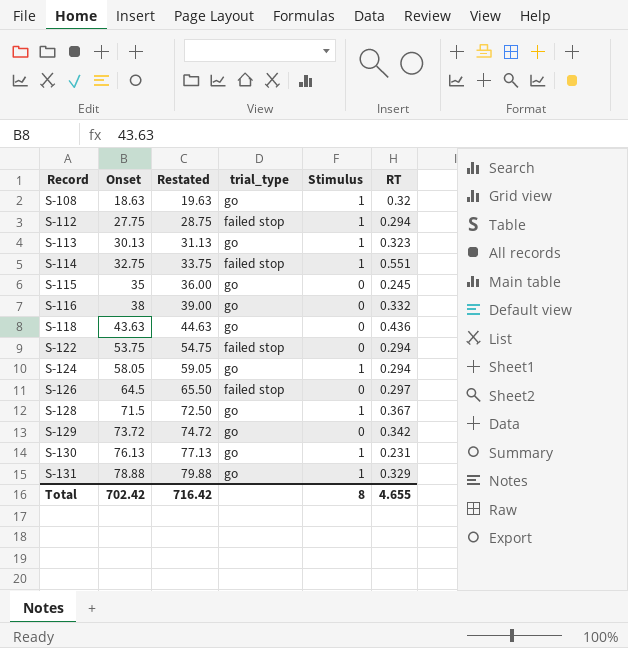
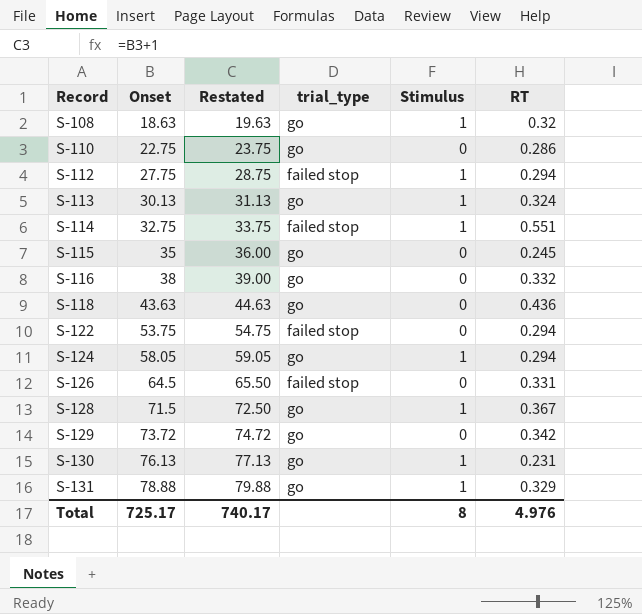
row S-110: none -> 22.75 | 23.75 | go | 0 | 0.286
S-113 | RT: 0.323 -> 0.324
S-126 | RT: 0.297 -> 0.331
Total | Onset: 702.42 -> 725.17
Total | Restated: 716.42 -> 740.17
Total | RT: 4.655 -> 4.976

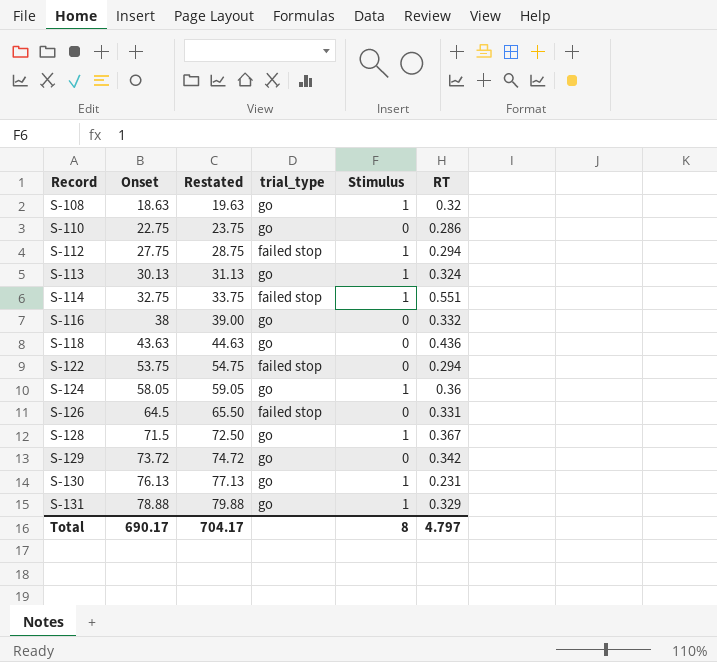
row S-115: 35 | 36.00 | go | 0 | 0.245 -> none
S-124 | RT: 0.294 -> 0.36
Total | Onset: 725.17 -> 690.17
Total | Restated: 740.17 -> 704.17
Total | RT: 4.976 -> 4.797

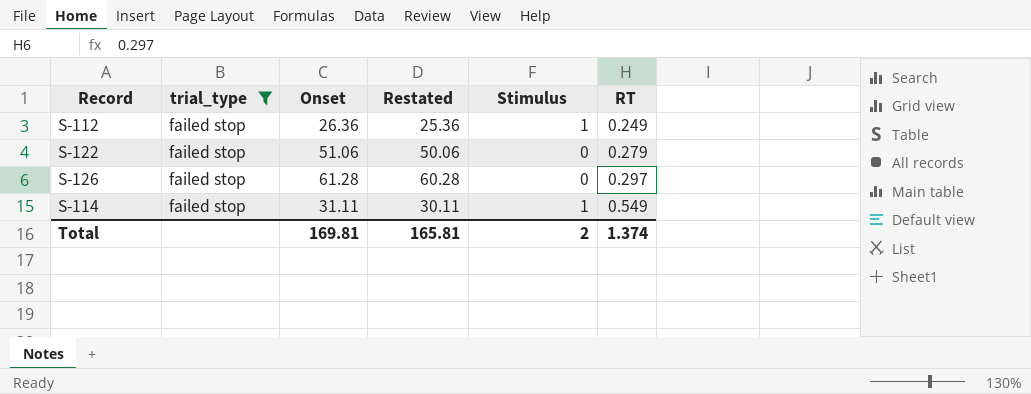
filter: none -> trial_type = failed stop
row order: Record ascending -> RT ascending
column trial_type | position: 4 -> 2
column Restated | formula: [Onset] + 1 -> [Onset] - 1
S-112 | Onset: 27.75 -> 26.36
S-112 | RT: 0.294 -> 0.249
S-122 | Onset: 53.75 -> 51.06
S-122 | RT: 0.294 -> 0.279
S-126 | Onset: 64.5 -> 61.28
S-126 | RT: 0.331 -> 0.297
S-114 | Onset: 32.75 -> 31.11
S-114 | RT: 0.551 -> 0.549
Total | Onset: 690.17 -> 169.81
Total | Restated: 704.17 -> 165.81
Total | Stimulus: 8 -> 2
Total | RT: 4.797 -> 1.374

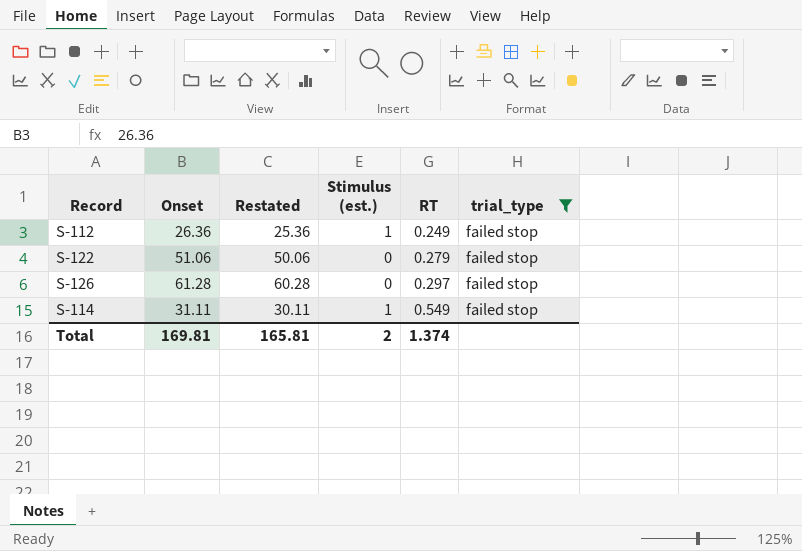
column name: Stimulus -> Stimulus (est.)
column trial_type | position: 2 -> 6

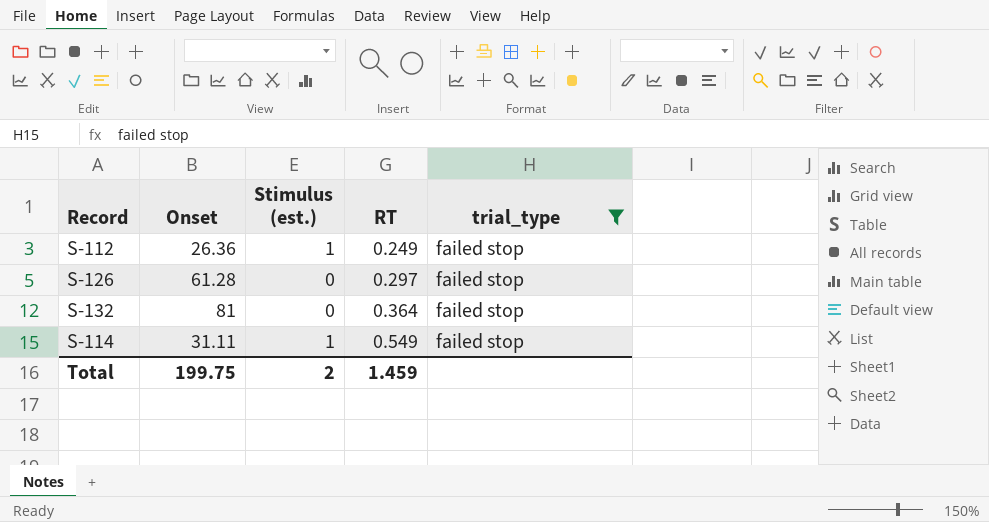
column Restated | formula: [Onset] - 1 -> none
row S-122: 51.06 | 50.06 | 0 | 0.279 | failed stop -> none
row S-132: none -> 81 | 0 | 0.364 | failed stop
Total | Onset: 169.81 -> 199.75
Total | RT: 1.374 -> 1.459

